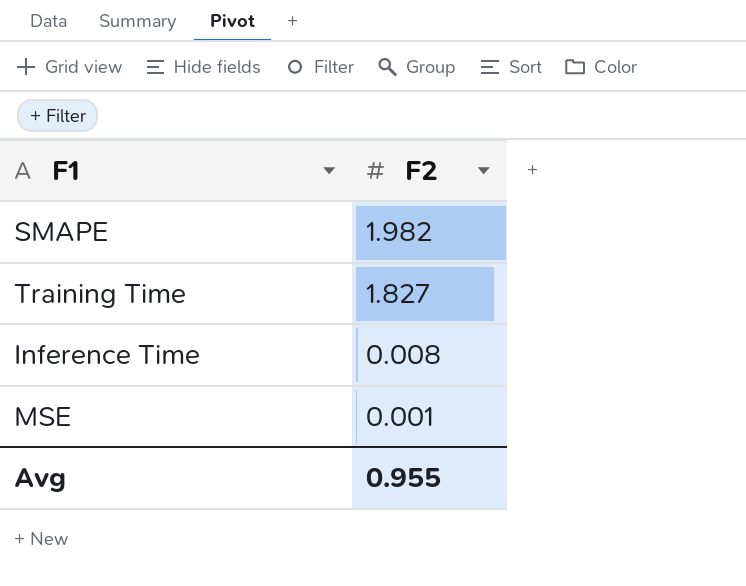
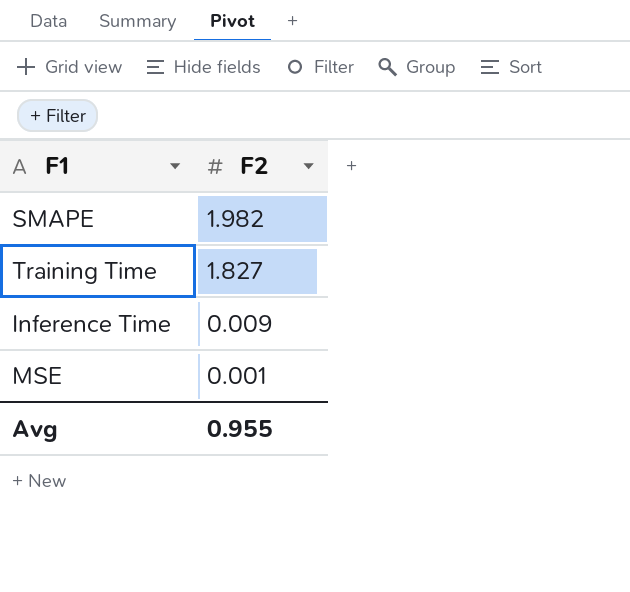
Inference Time | F2: 0.008 -> 0.009

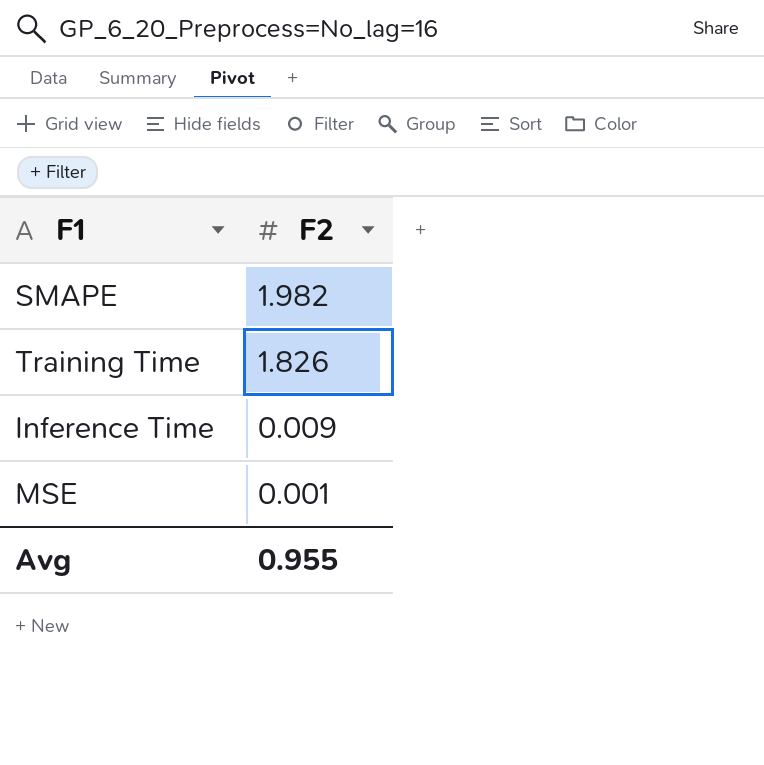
Training Time | F2: 1.827 -> 1.826

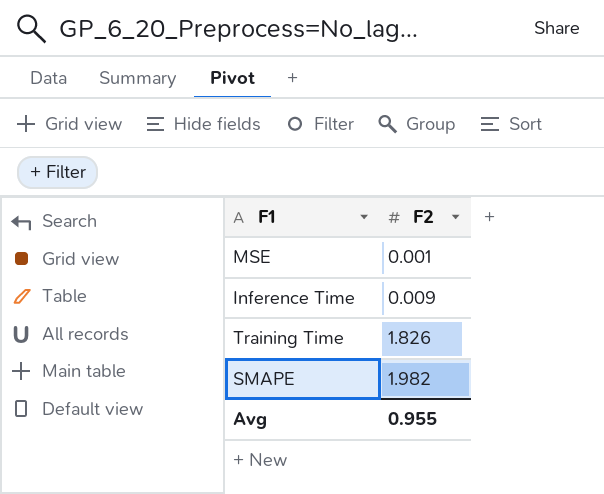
row order: F2 descending -> F2 ascending

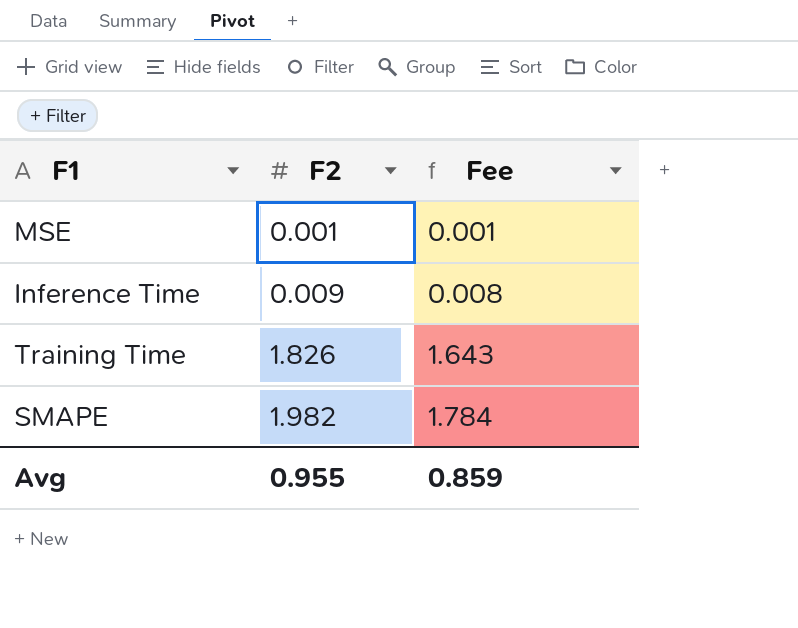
column Fee | formula: none -> [F2] * 0.9

